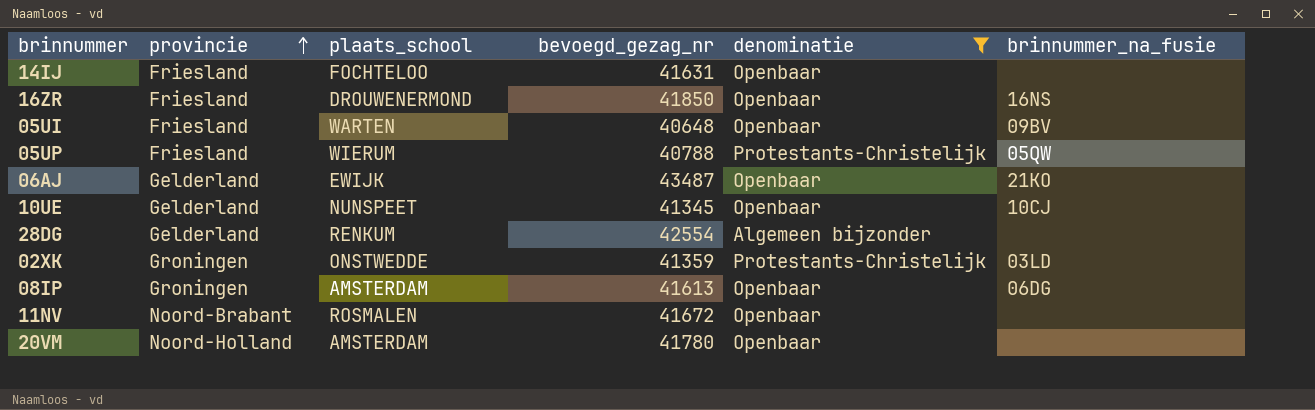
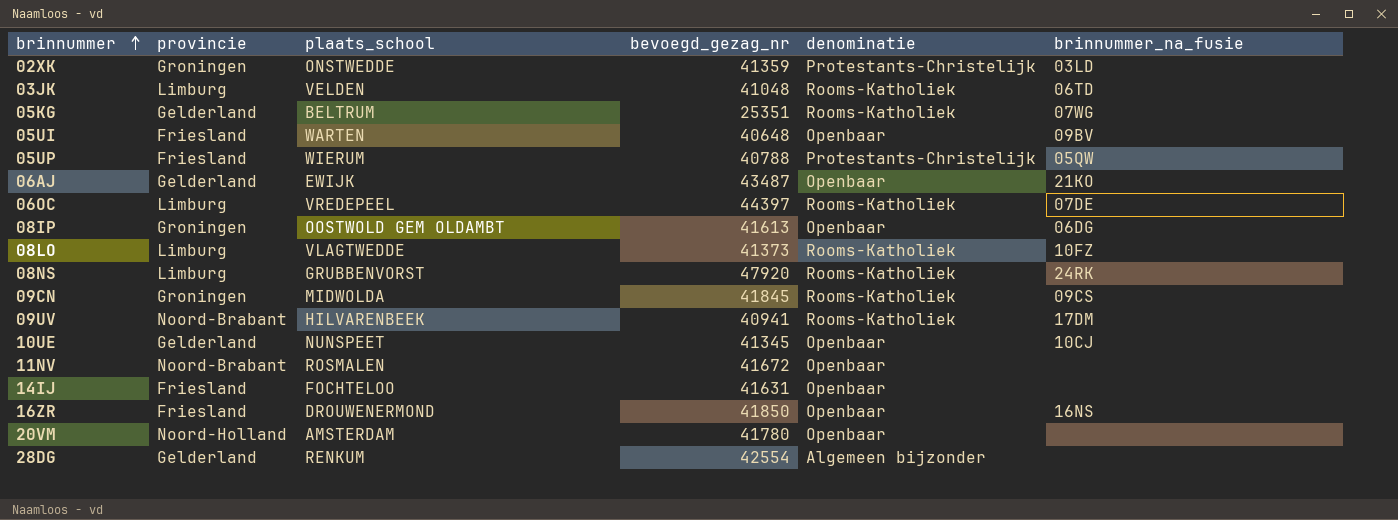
filter: denominatie != Rooms-Katholiek -> none
row order: provincie ascending -> brinnummer ascending
08IP | plaats_school: AMSTERDAM -> OOSTWOLD GEM OLDAMBT

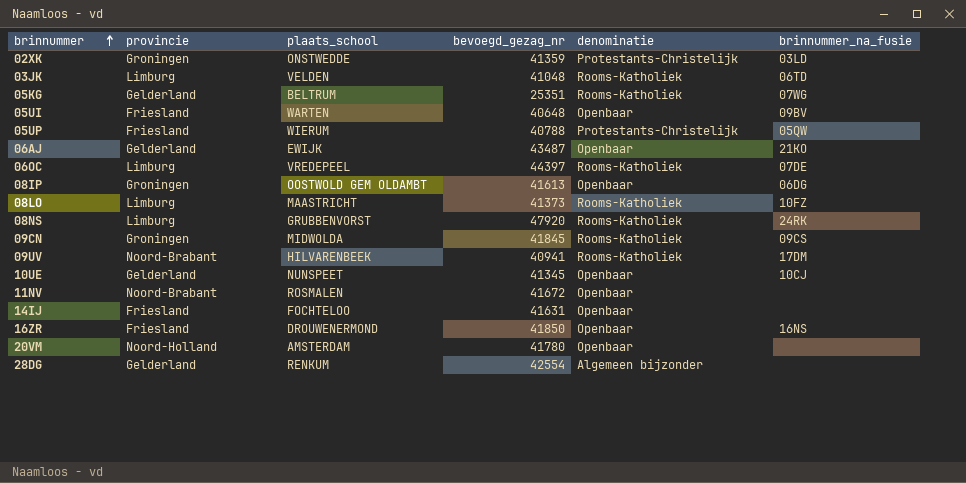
08LO | plaats_school: VLAGTWEDDE -> MAASTRICHT

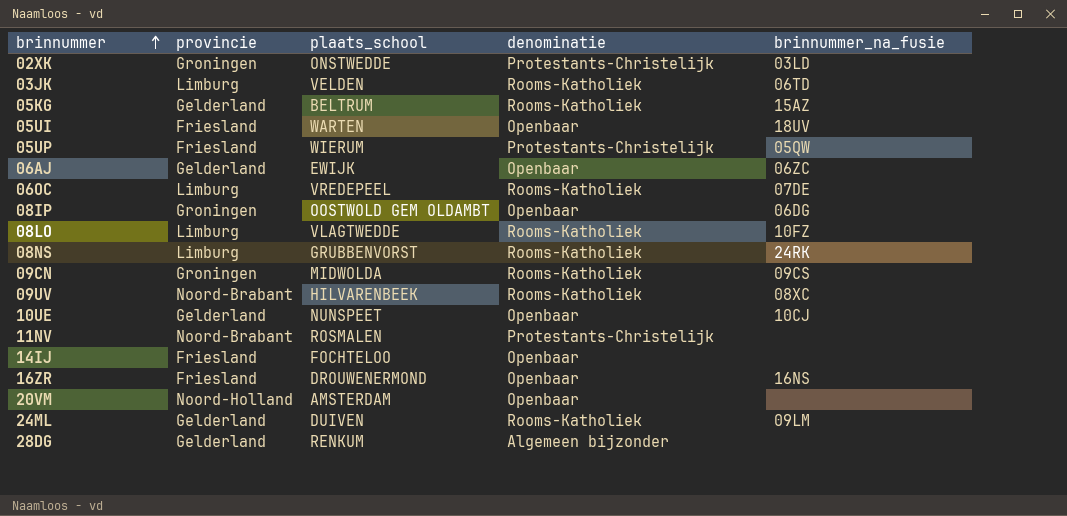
column bevoegd_gezag_nr | position: 4 -> none
05KG | brinnummer_na_fusie: 07WG -> 15AZ
05UI | brinnummer_na_fusie: 09BV -> 18UV
06AJ | brinnummer_na_fusie: 21KO -> 06ZC
08LO | plaats_school: MAASTRICHT -> VLAGTWEDDE
09UV | brinnummer_na_fusie: 17DM -> 08XC
11NV | denominatie: Openbaar -> Protestants-Christelijk
row 24ML: none -> Gelderland | DUIVEN | Rooms-Katholiek | 09LM

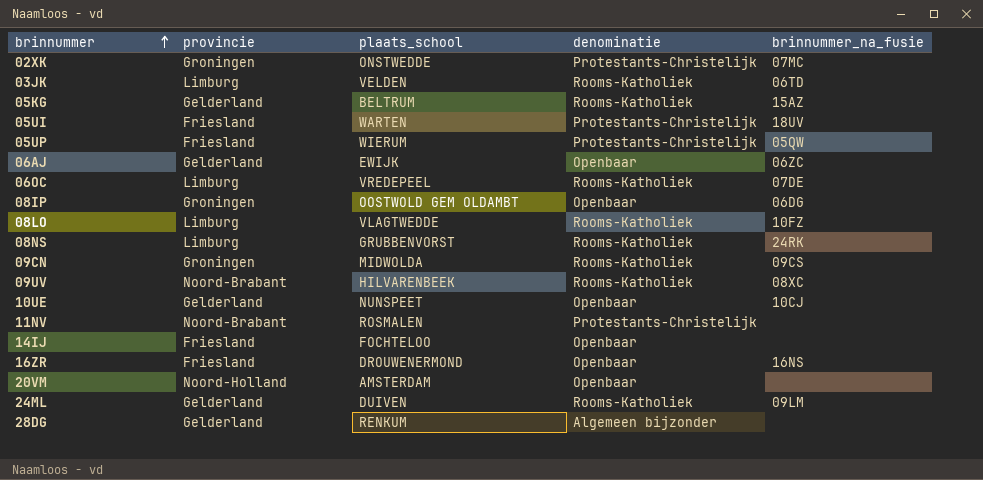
02XK | brinnummer_na_fusie: 03LD -> 07MC
05UI | denominatie: Openbaar -> Protestants-Christelijk

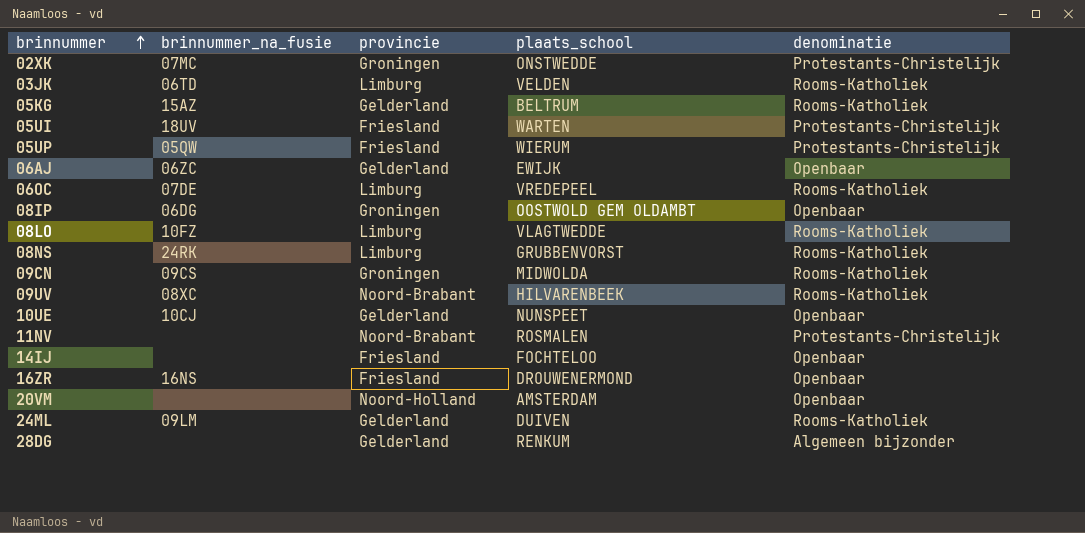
column brinnummer_na_fusie | position: 5 -> 2

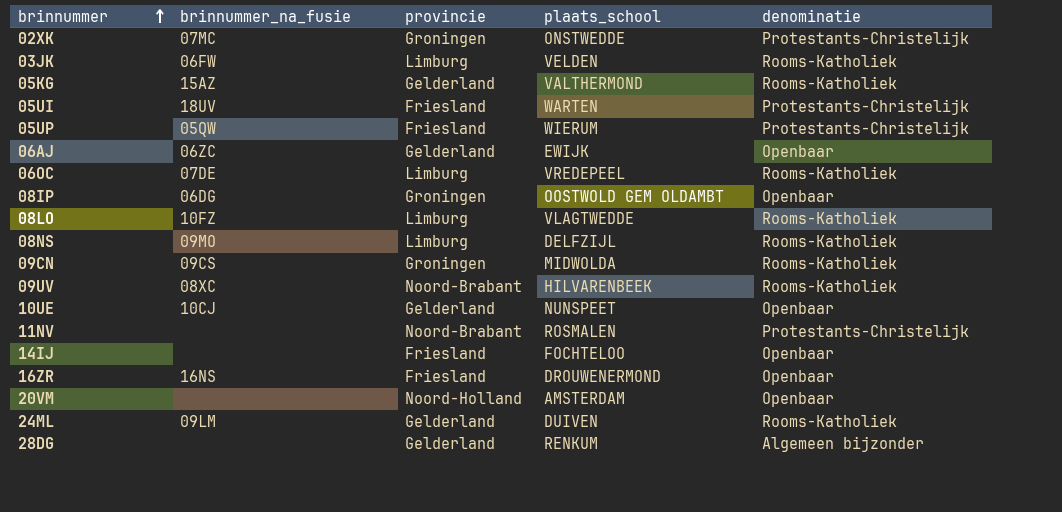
03JK | brinnummer_na_fusie: 06TD -> 06FW
05KG | plaats_school: BELTRUM -> VALTHERMOND
08NS | brinnummer_na_fusie: 24RK -> 09MO
08NS | plaats_school: GRUBBENVORST -> DELFZIJL

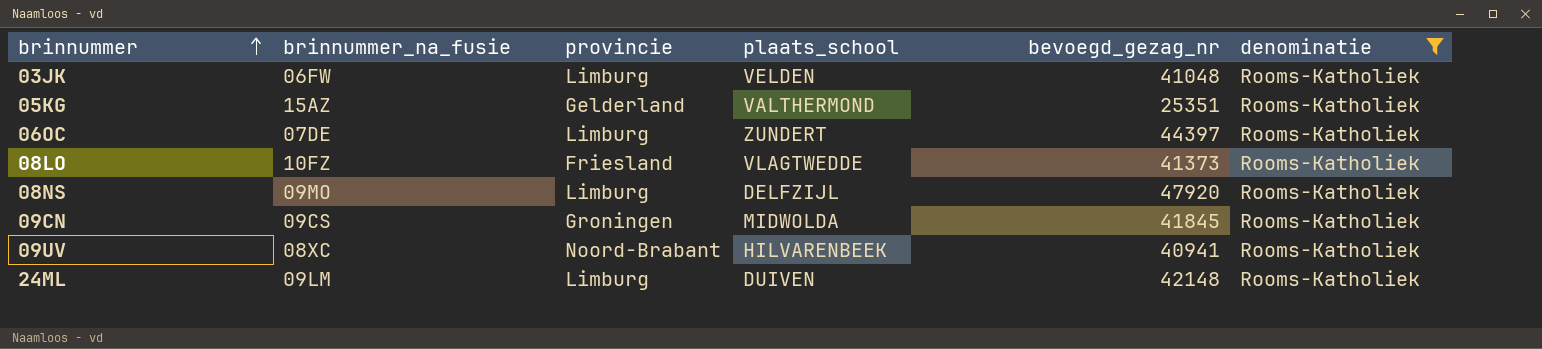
filter: none -> denominatie = Rooms-Katholiek
column bevoegd_gezag_nr | position: none -> 5
06OC | plaats_school: VREDEPEEL -> ZUNDERT
08LO | provincie: Limburg -> Friesland
24ML | provincie: Gelderland -> Limburg

